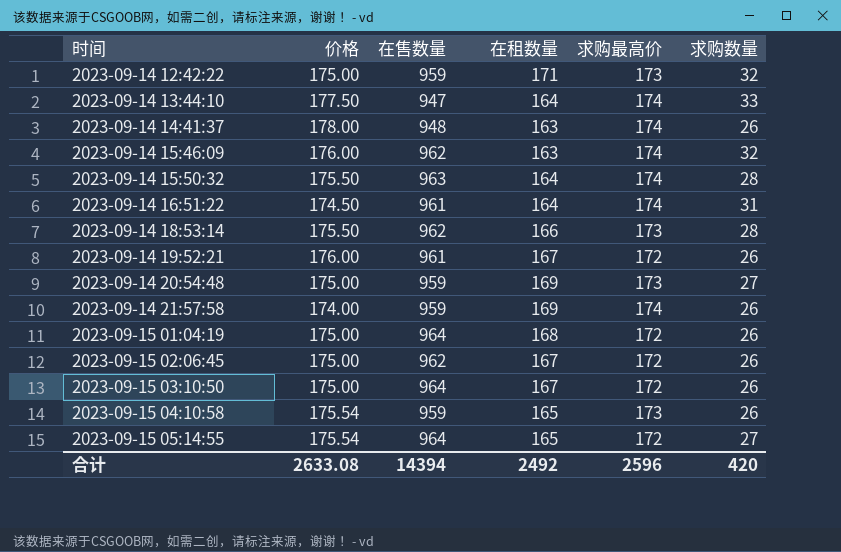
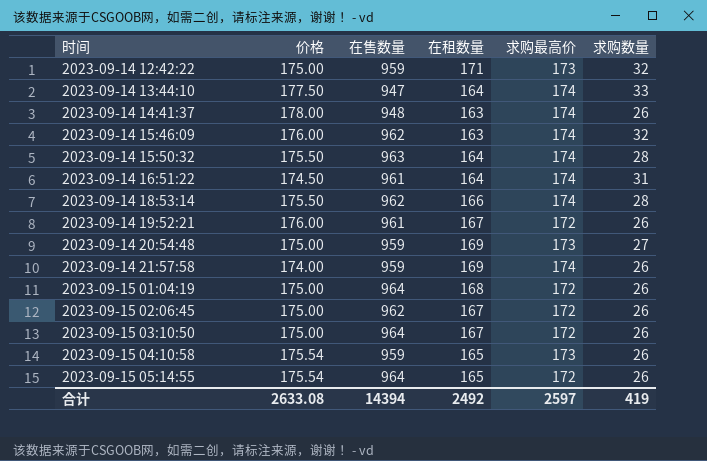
2023-09-14 18:53:14 | 求购最高价: 173 -> 174
2023-09-15 05:14:55 | 求购数量: 27 -> 26
合计 | 求购最高价: 2596 -> 2597
合计 | 求购数量: 420 -> 419

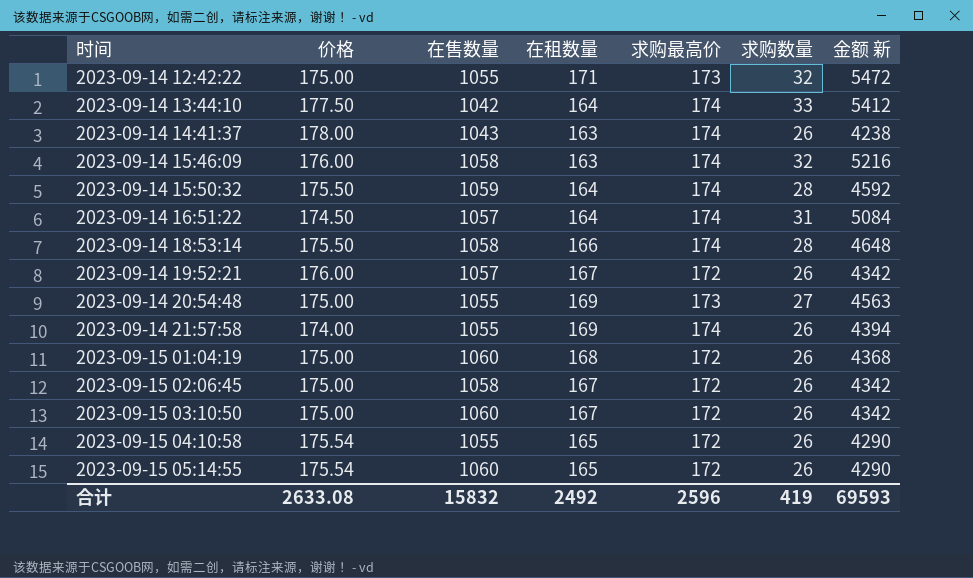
column 金额 新 | formula: none -> [在租数量] * [求购数量]
2023-09-14 12:42:22 | 在售数量: 959 -> 1055
2023-09-14 13:44:10 | 在售数量: 947 -> 1042
2023-09-14 14:41:37 | 在售数量: 948 -> 1043
2023-09-14 15:46:09 | 在售数量: 962 -> 1058
2023-09-14 15:50:32 | 在售数量: 963 -> 1059
2023-09-14 16:51:22 | 在售数量: 961 -> 1057
2023-09-14 18:53:14 | 在售数量: 962 -> 1058
2023-09-14 19:52:21 | 在售数量: 961 -> 1057
2023-09-14 20:54:48 | 在售数量: 959 -> 1055
2023-09-14 21:57:58 | 在售数量: 959 -> 1055
2023-09-15 01:04:19 | 在售数量: 964 -> 1060
2023-09-15 02:06:45 | 在售数量: 962 -> 1058
2023-09-15 03:10:50 | 在售数量: 964 -> 1060
2023-09-15 04:10:58 | 在售数量: 959 -> 1055
2023-09-15 04:10:58 | 求购最高价: 173 -> 172
2023-09-15 05:14:55 | 在售数量: 964 -> 1060
合计 | 在售数量: 14394 -> 15832
合计 | 求购最高价: 2597 -> 2596

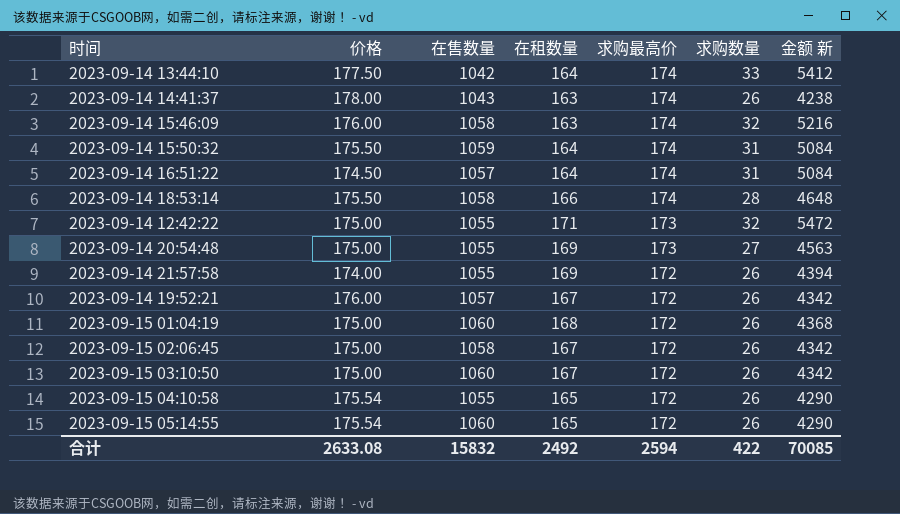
row order: 时间 ascending -> 求购最高价 descending
2023-09-14 15:50:32 | 求购数量: 28 -> 31
2023-09-14 15:50:32 | 金额 新: 4592 -> 5084
2023-09-14 21:57:58 | 求购最高价: 174 -> 172
合计 | 求购最高价: 2596 -> 2594
合计 | 求购数量: 419 -> 422
合计 | 金额 新: 69593 -> 70085

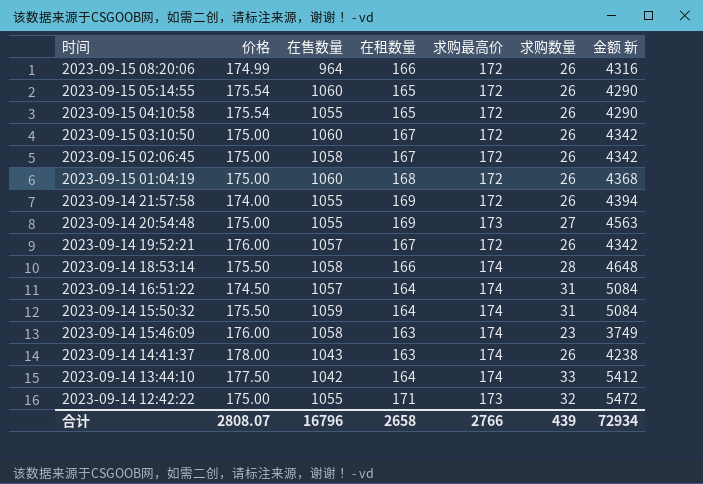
row order: 求购最高价 descending -> 时间 descending
row 2023-09-15 08:20:06: none -> 174.99 | 964 | 166 | 172 | 26 | 4316
2023-09-14 15:46:09 | 求购数量: 32 -> 23
2023-09-14 15:46:09 | 金额 新: 5216 -> 3749
合计 | 价格: 2633.08 -> 2808.07
合计 | 在售数量: 15832 -> 16796
合计 | 在租数量: 2492 -> 2658
合计 | 求购最高价: 2594 -> 2766
合计 | 求购数量: 422 -> 439
合计 | 金额 新: 70085 -> 72934

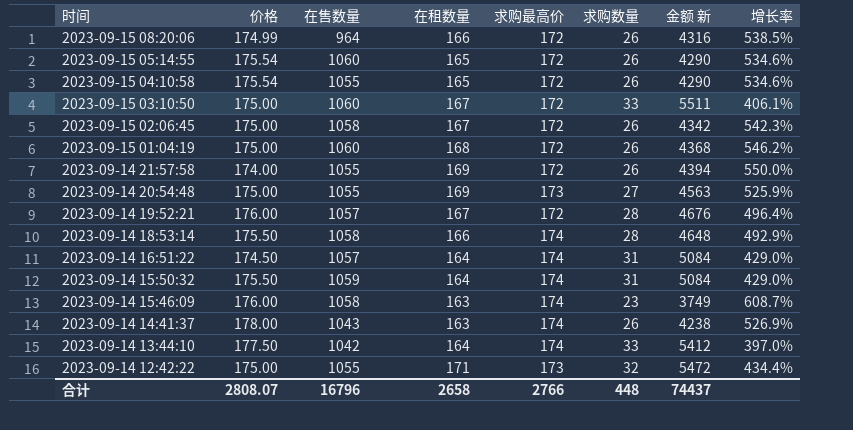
column 增长率 | formula: none -> ([在租数量] - [求购数量]) / [求购数量]
2023-09-15 03:10:50 | 求购数量: 26 -> 33
2023-09-15 03:10:50 | 金额 新: 4342 -> 5511
2023-09-14 19:52:21 | 求购数量: 26 -> 28
2023-09-14 19:52:21 | 金额 新: 4342 -> 4676
合计 | 求购数量: 439 -> 448
合计 | 金额 新: 72934 -> 74437

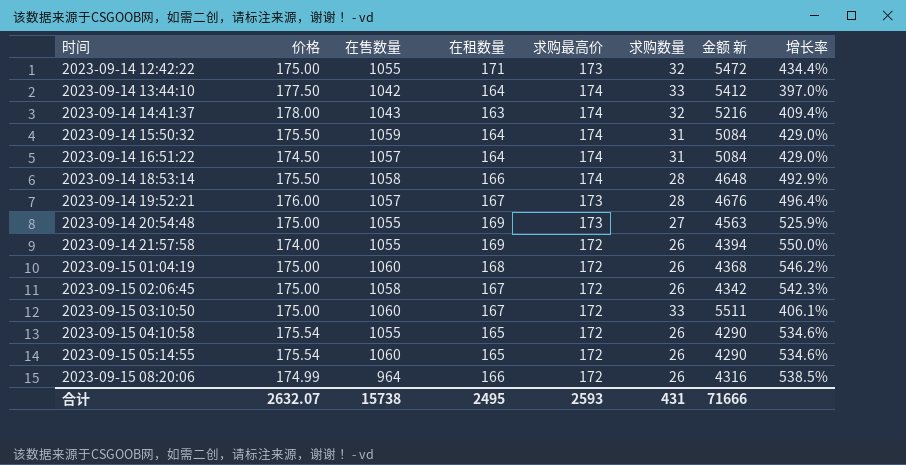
row order: 时间 descending -> 时间 ascending
row 2023-09-14 15:46:09: 176.00 | 1058 | 163 | 174 | 23 | 3749 | 608.7% -> none
2023-09-14 14:41:37 | 求购数量: 26 -> 32
2023-09-14 14:41:37 | 金额 新: 4238 -> 5216
2023-09-14 14:41:37 | 增长率: 526.9% -> 409.4%
2023-09-14 19:52:21 | 求购最高价: 172 -> 173
合计 | 价格: 2808.07 -> 2632.07
合计 | 在售数量: 16796 -> 15738
合计 | 在租数量: 2658 -> 2495
合计 | 求购最高价: 2766 -> 2593
合计 | 求购数量: 448 -> 431
合计 | 金额 新: 74437 -> 71666

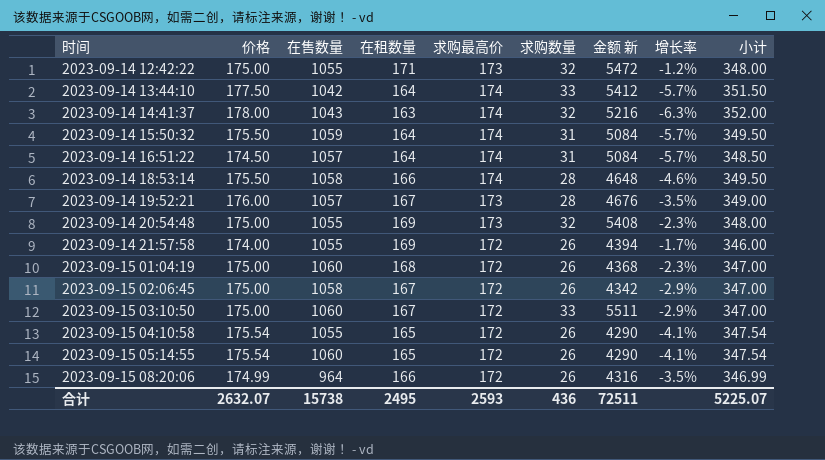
column 增长率 | formula: ([在租数量] - [求购数量]) / [求购数量] -> ([在租数量] - [求购最高价]) / [求购最高价]
column 小计 | formula: none -> [价格] + [求购最高价]
2023-09-14 20:54:48 | 求购数量: 27 -> 32
2023-09-14 20:54:48 | 金额 新: 4563 -> 5408
合计 | 求购数量: 431 -> 436
合计 | 金额 新: 71666 -> 72511

